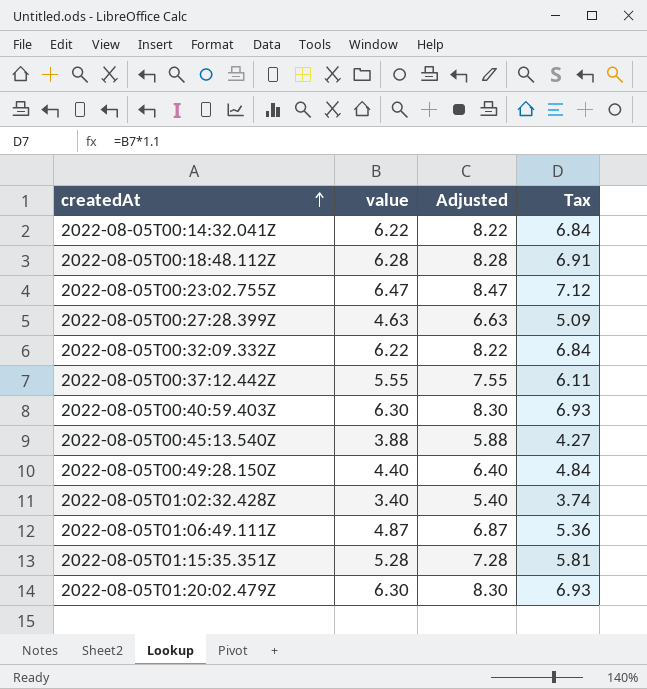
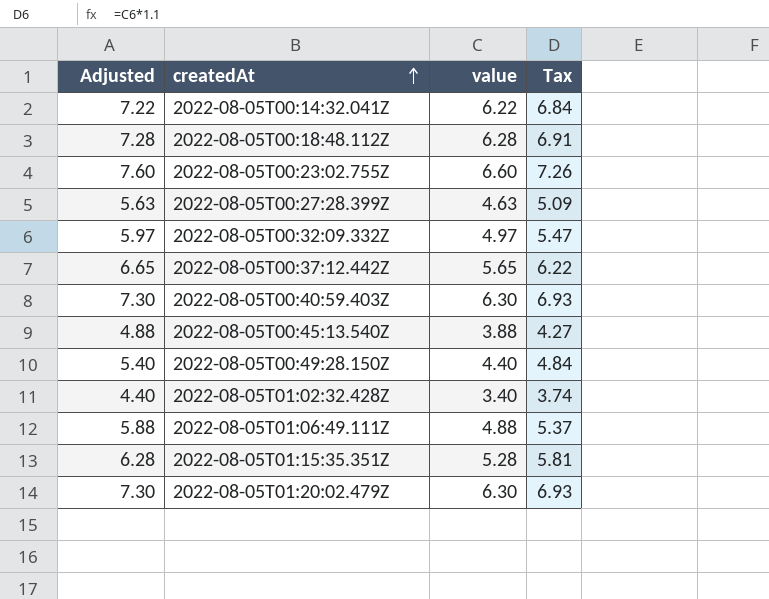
column Adjusted | formula: [value] + 2 -> [value] + 1
column Adjusted | position: 3 -> 1
2022-08-05T00:23:02.755Z | value: 6.47 -> 6.60
2022-08-05T00:23:02.755Z | Tax: 7.12 -> 7.26
2022-08-05T00:32:09.332Z | value: 6.22 -> 4.97
2022-08-05T00:32:09.332Z | Tax: 6.84 -> 5.47
2022-08-05T00:37:12.442Z | value: 5.55 -> 5.65
2022-08-05T00:37:12.442Z | Tax: 6.11 -> 6.22
2022-08-05T01:06:49.111Z | value: 4.87 -> 4.88
2022-08-05T01:06:49.111Z | Tax: 5.36 -> 5.37

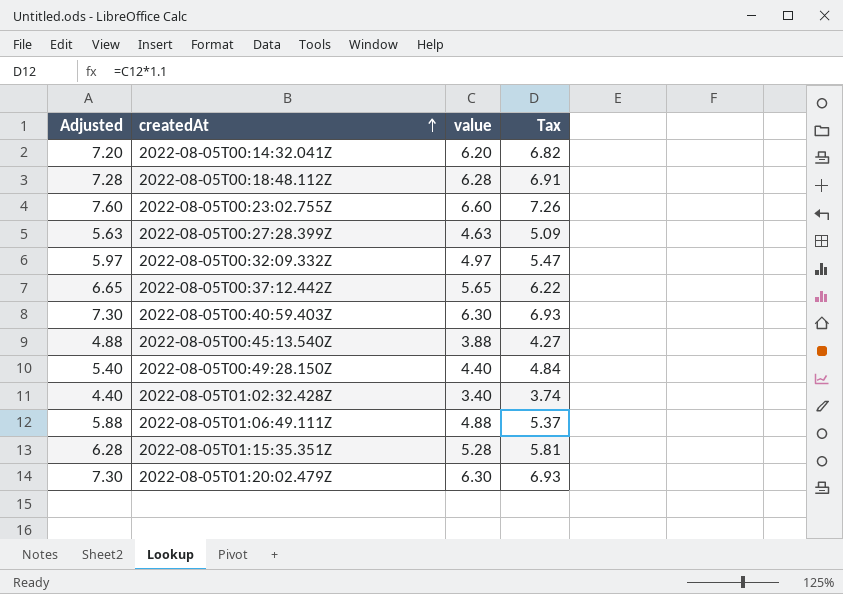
2022-08-05T00:14:32.041Z | Adjusted: 7.22 -> 7.20
2022-08-05T00:14:32.041Z | value: 6.22 -> 6.20
2022-08-05T00:14:32.041Z | Tax: 6.84 -> 6.82

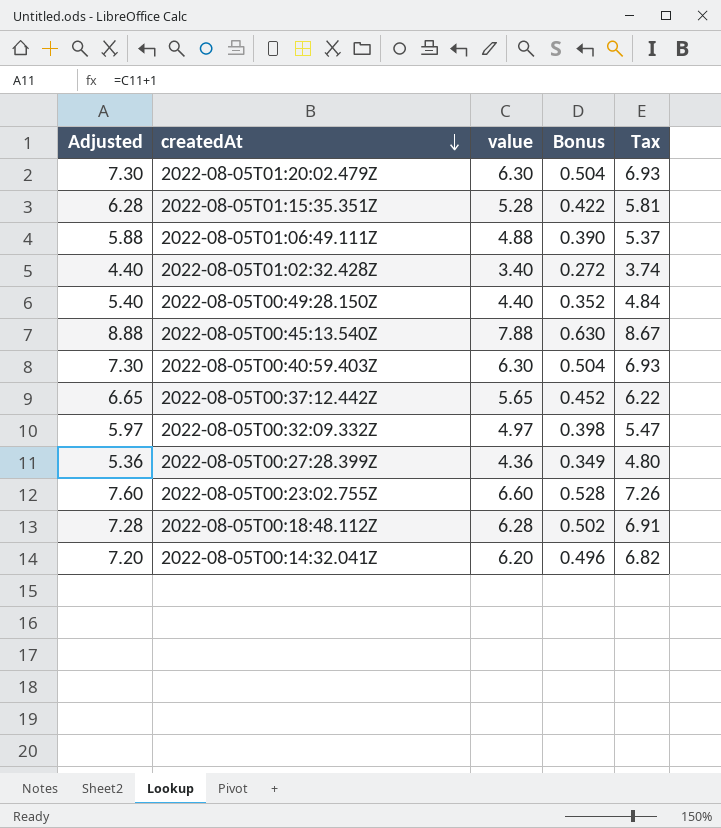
row order: createdAt ascending -> createdAt descending
column Bonus | formula: none -> [value] * 0.08
2022-08-05T00:45:13.540Z | Adjusted: 4.88 -> 8.88
2022-08-05T00:45:13.540Z | value: 3.88 -> 7.88
2022-08-05T00:45:13.540Z | Tax: 4.27 -> 8.67
2022-08-05T00:27:28.399Z | Adjusted: 5.63 -> 5.36
2022-08-05T00:27:28.399Z | value: 4.63 -> 4.36
2022-08-05T00:27:28.399Z | Tax: 5.09 -> 4.80

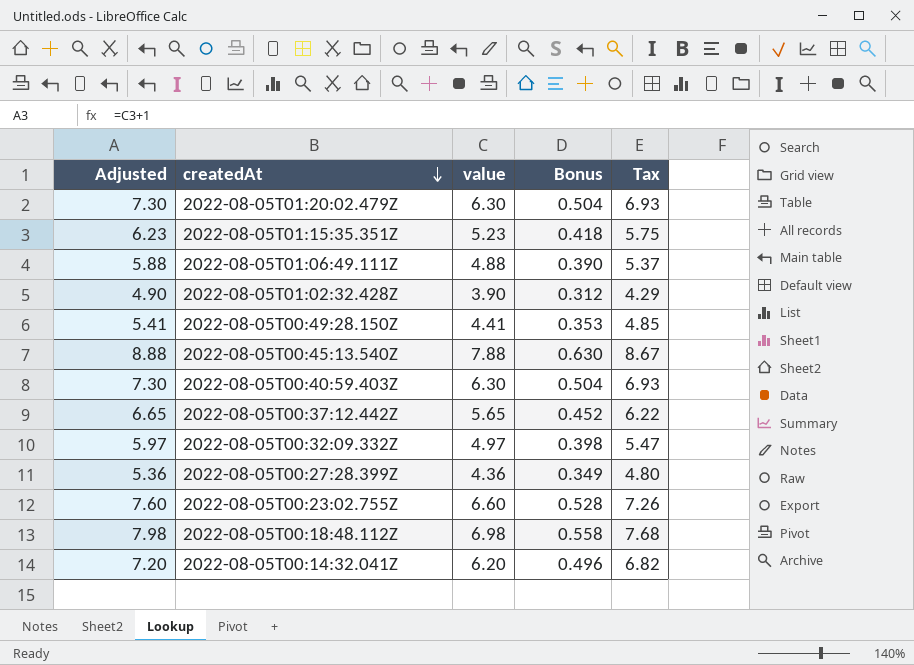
2022-08-05T01:15:35.351Z | Adjusted: 6.28 -> 6.23
2022-08-05T01:15:35.351Z | value: 5.28 -> 5.23
2022-08-05T01:15:35.351Z | Bonus: 0.422 -> 0.418
2022-08-05T01:15:35.351Z | Tax: 5.81 -> 5.75
2022-08-05T01:02:32.428Z | Adjusted: 4.40 -> 4.90
2022-08-05T01:02:32.428Z | value: 3.40 -> 3.90
2022-08-05T01:02:32.428Z | Bonus: 0.272 -> 0.312
2022-08-05T01:02:32.428Z | Tax: 3.74 -> 4.29
2022-08-05T00:49:28.150Z | Adjusted: 5.40 -> 5.41
2022-08-05T00:49:28.150Z | value: 4.40 -> 4.41
2022-08-05T00:49:28.150Z | Bonus: 0.352 -> 0.353
2022-08-05T00:49:28.150Z | Tax: 4.84 -> 4.85
2022-08-05T00:18:48.112Z | Adjusted: 7.28 -> 7.98
2022-08-05T00:18:48.112Z | value: 6.28 -> 6.98
2022-08-05T00:18:48.112Z | Bonus: 0.502 -> 0.558
2022-08-05T00:18:48.112Z | Tax: 6.91 -> 7.68

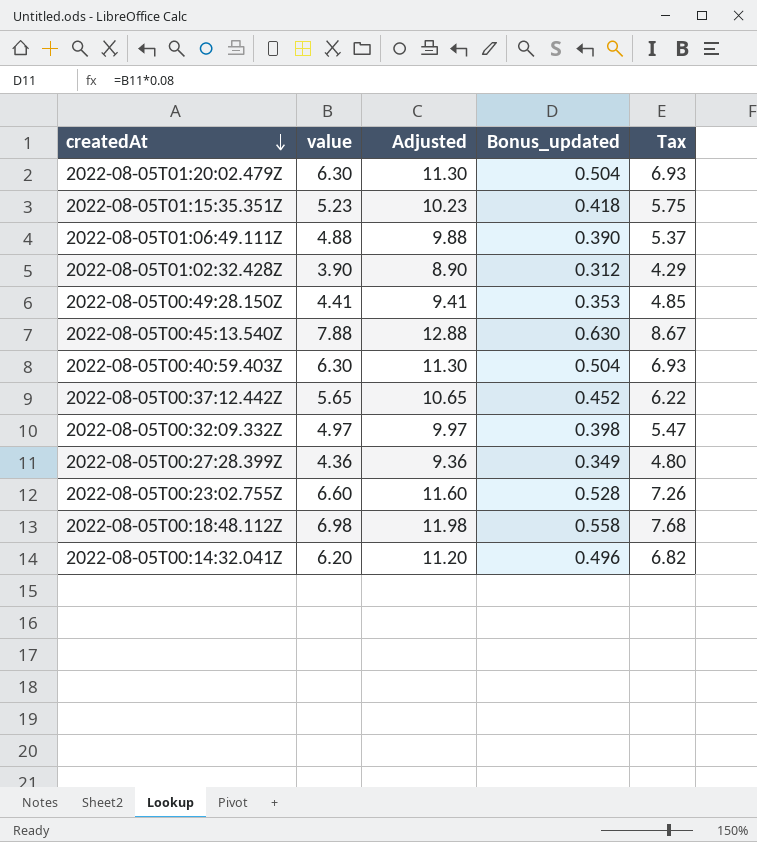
column Adjusted | formula: [value] + 1 -> [value] + 5
column Adjusted | position: 1 -> 3
column name: Bonus -> Bonus_updated

